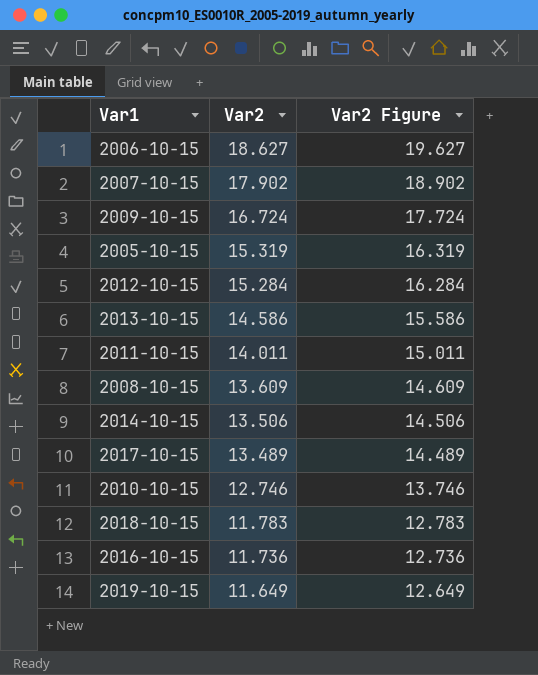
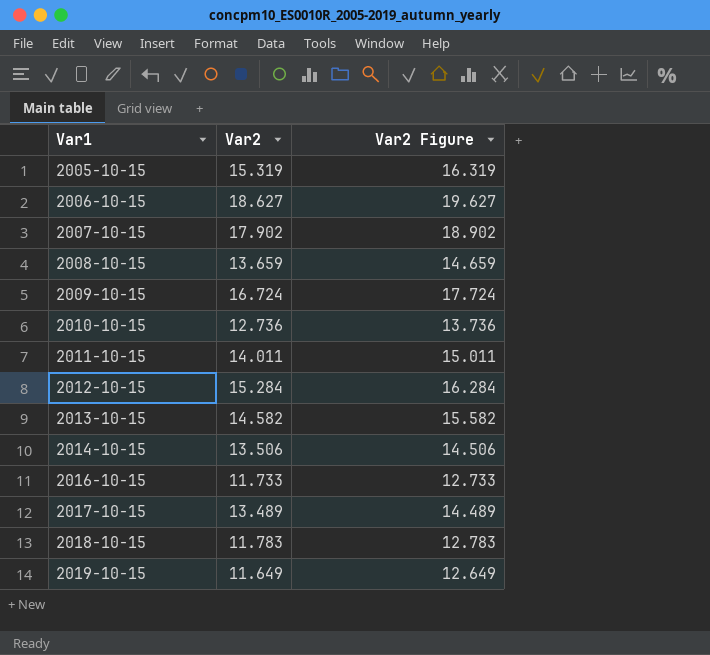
row order: Var2 descending -> Var1 ascending
2008-10-15 | Var2: 13.609 -> 13.659
2008-10-15 | Var2 Figure: 14.609 -> 14.659
2010-10-15 | Var2: 12.746 -> 12.736
2010-10-15 | Var2 Figure: 13.746 -> 13.736
2013-10-15 | Var2: 14.586 -> 14.582
2013-10-15 | Var2 Figure: 15.586 -> 15.582
2016-10-15 | Var2: 11.736 -> 11.733
2016-10-15 | Var2 Figure: 12.736 -> 12.733

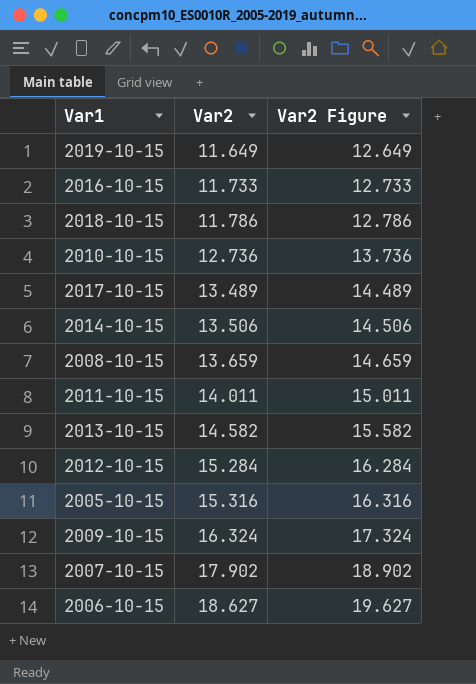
row order: Var1 ascending -> Var2 ascending
2018-10-15 | Var2: 11.783 -> 11.786
2018-10-15 | Var2 Figure: 12.783 -> 12.786
2005-10-15 | Var2: 15.319 -> 15.316
2005-10-15 | Var2 Figure: 16.319 -> 16.316
2009-10-15 | Var2: 16.724 -> 16.324
2009-10-15 | Var2 Figure: 17.724 -> 17.324

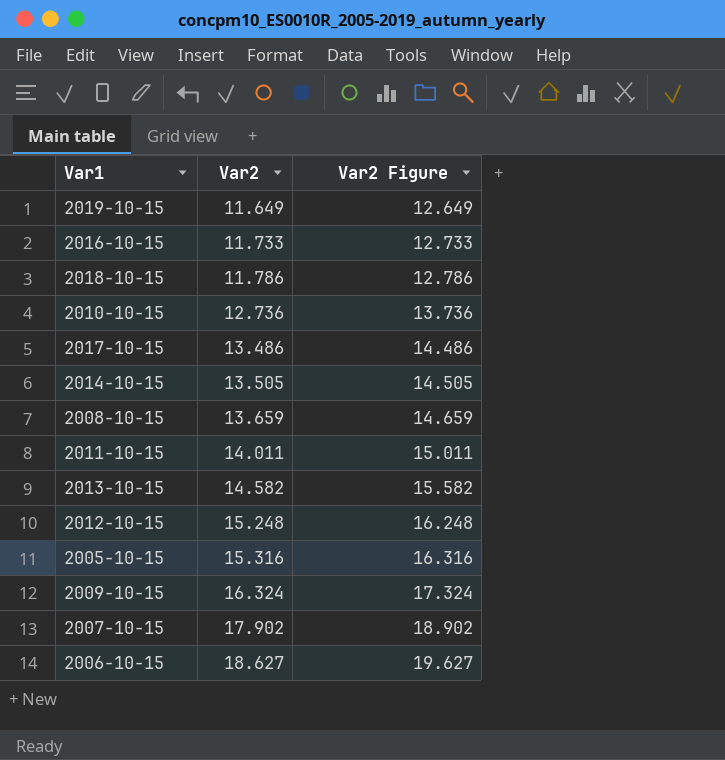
2017-10-15 | Var2: 13.489 -> 13.486
2017-10-15 | Var2 Figure: 14.489 -> 14.486
2014-10-15 | Var2: 13.506 -> 13.505
2014-10-15 | Var2 Figure: 14.506 -> 14.505
2012-10-15 | Var2: 15.284 -> 15.248
2012-10-15 | Var2 Figure: 16.284 -> 16.248

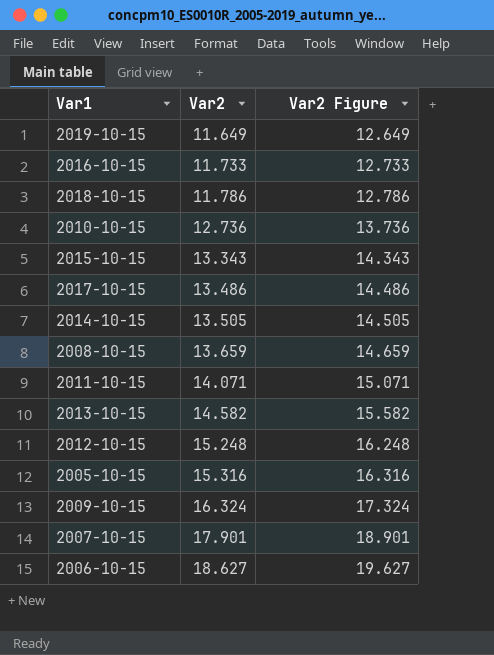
row 2015-10-15: none -> 13.343 | 14.343
2011-10-15 | Var2: 14.011 -> 14.071
2011-10-15 | Var2 Figure: 15.011 -> 15.071
2007-10-15 | Var2: 17.902 -> 17.901
2007-10-15 | Var2 Figure: 18.902 -> 18.901

